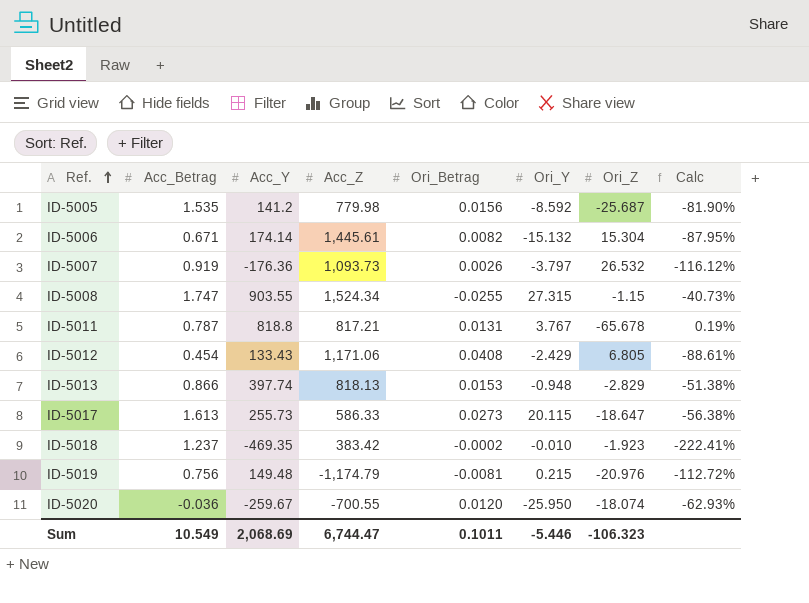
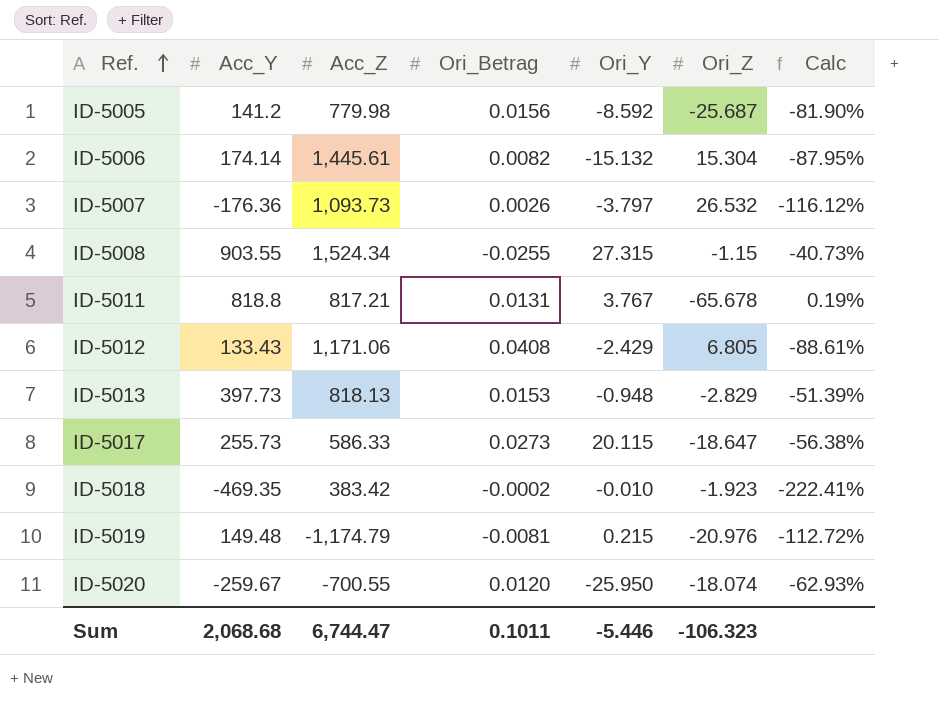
column Acc_Betrag | position: 2 -> none
ID-5013 | Acc_Y: 397.74 -> 397.73
ID-5013 | Calc: -51.38% -> -51.39%
Sum | Acc_Y: 2,068.69 -> 2,068.68

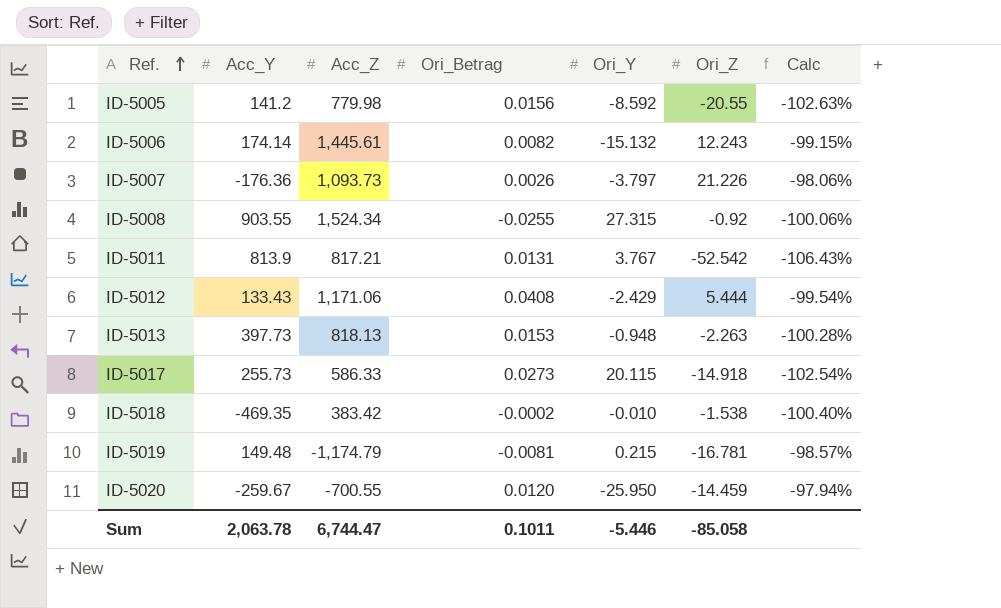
column Calc | formula: ([Acc_Y] - [Acc_Z]) / [Acc_Z] -> ([Ori_Z] - [Acc_Z]) / [Acc_Z]
ID-5005 | Ori_Z: -25.687 -> -20.55
ID-5006 | Ori_Z: 15.304 -> 12.243
ID-5007 | Ori_Z: 26.532 -> 21.226
ID-5008 | Ori_Z: -1.15 -> -0.92
ID-5011 | Acc_Y: 818.8 -> 813.9
ID-5011 | Ori_Z: -65.678 -> -52.542
ID-5012 | Ori_Z: 6.805 -> 5.444
ID-5013 | Ori_Z: -2.829 -> -2.263
ID-5017 | Ori_Z: -18.647 -> -14.918
ID-5018 | Ori_Z: -1.923 -> -1.538
ID-5019 | Ori_Z: -20.976 -> -16.781
ID-5020 | Ori_Z: -18.074 -> -14.459
Sum | Acc_Y: 2,068.68 -> 2,063.78
Sum | Ori_Z: -106.323 -> -85.058

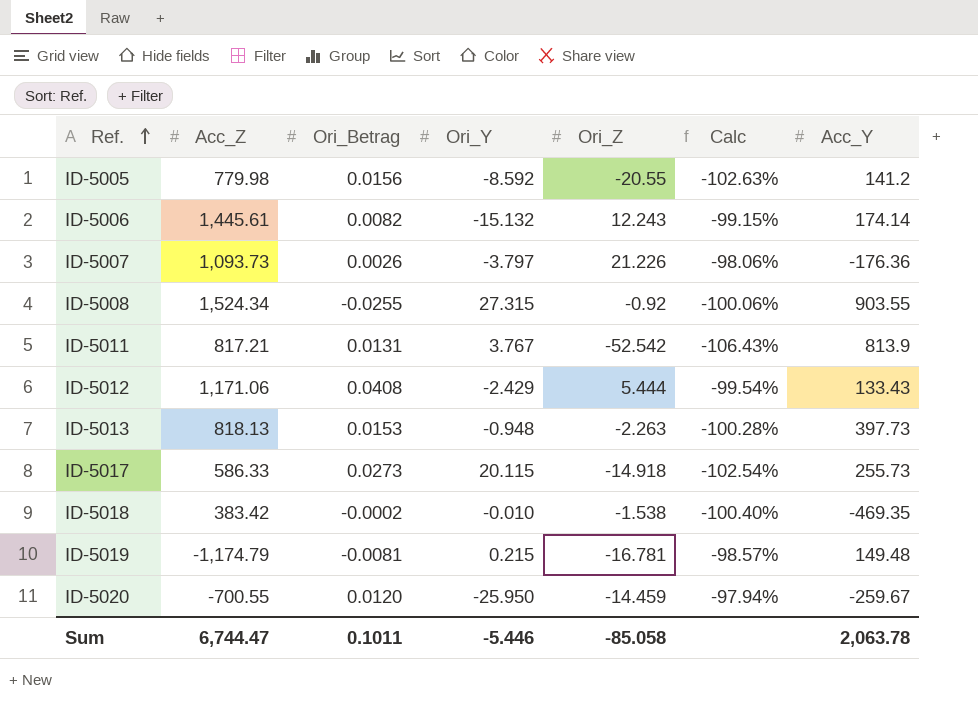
column Acc_Y | position: 2 -> 7

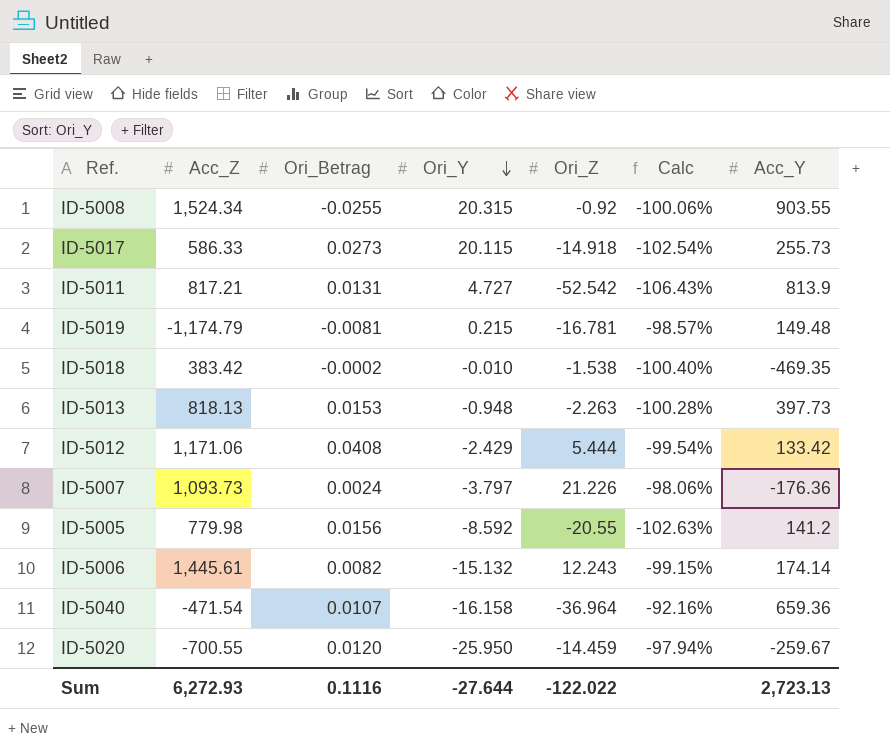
row order: Ref. ascending -> Ori_Y descending
ID-5008 | Ori_Y: 27.315 -> 20.315
ID-5011 | Ori_Y: 3.767 -> 4.727
ID-5012 | Acc_Y: 133.43 -> 133.42
ID-5007 | Ori_Betrag: 0.0026 -> 0.0024
row ID-5040: none -> -471.54 | 0.0107 | -16.158 | -36.964 | -92.16% | 659.36
Sum | Acc_Z: 6,744.47 -> 6,272.93
Sum | Ori_Betrag: 0.1011 -> 0.1116
Sum | Ori_Y: -5.446 -> -27.644
Sum | Ori_Z: -85.058 -> -122.022
Sum | Acc_Y: 2,063.78 -> 2,723.13

